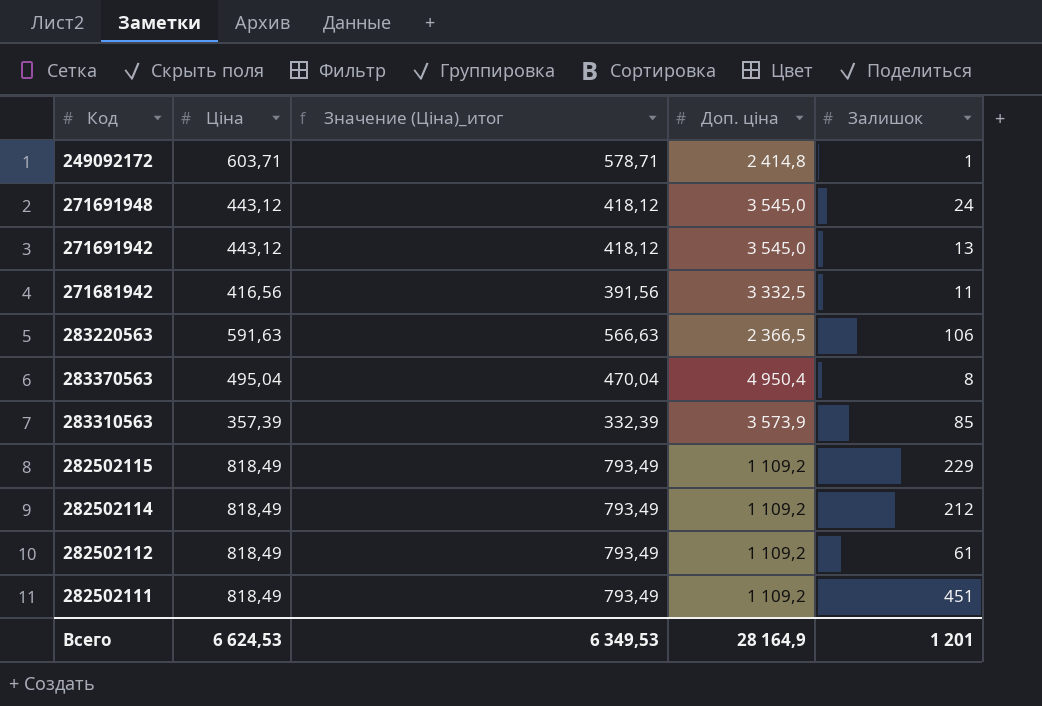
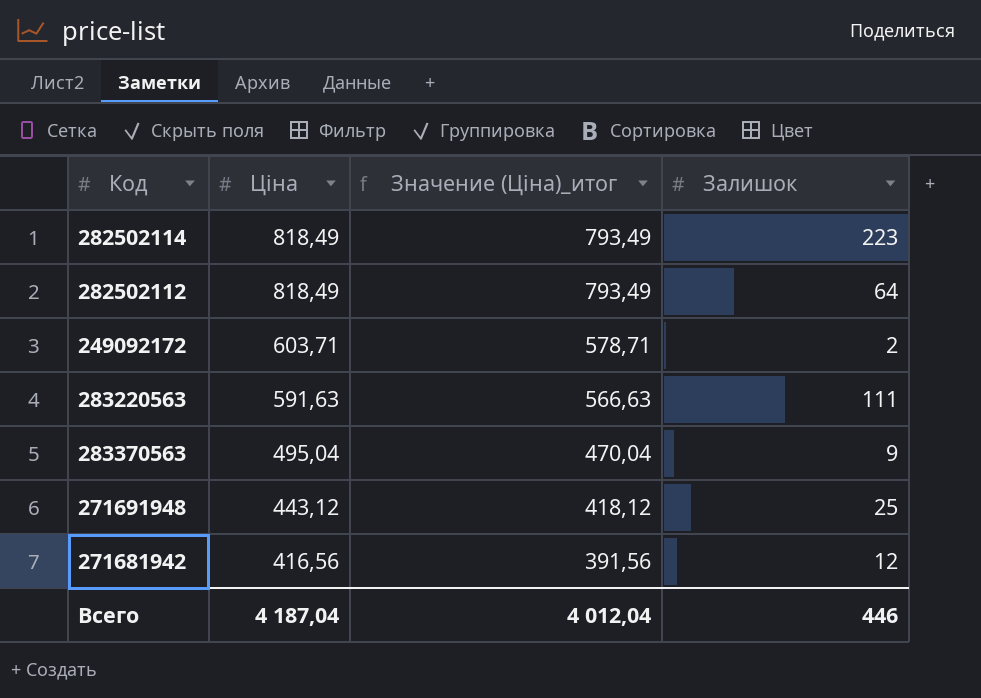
row order: none -> Ціна descending
column Доп. ціна | position: 4 -> none
row 271691942: 443,12 | 418,12 | 3 545,0 | 13 -> none
row 283310563: 357,39 | 332,39 | 3 573,9 | 85 -> none
row 282502115: 818,49 | 793,49 | 1 109,2 | 229 -> none
row 282502111: 818,49 | 793,49 | 1 109,2 | 451 -> none
282502114 | Залишок: 212 -> 223
282502112 | Залишок: 61 -> 64
249092172 | Залишок: 1 -> 2
283220563 | Залишок: 106 -> 111
283370563 | Залишок: 8 -> 9
271691948 | Залишок: 24 -> 25
271681942 | Залишок: 11 -> 12
Всего | Ціна: 6 624,53 -> 4 187,04
Всего | Значение (Ціна)_итог: 6 349,53 -> 4 012,04
Всего | Залишок: 1 201 -> 446

